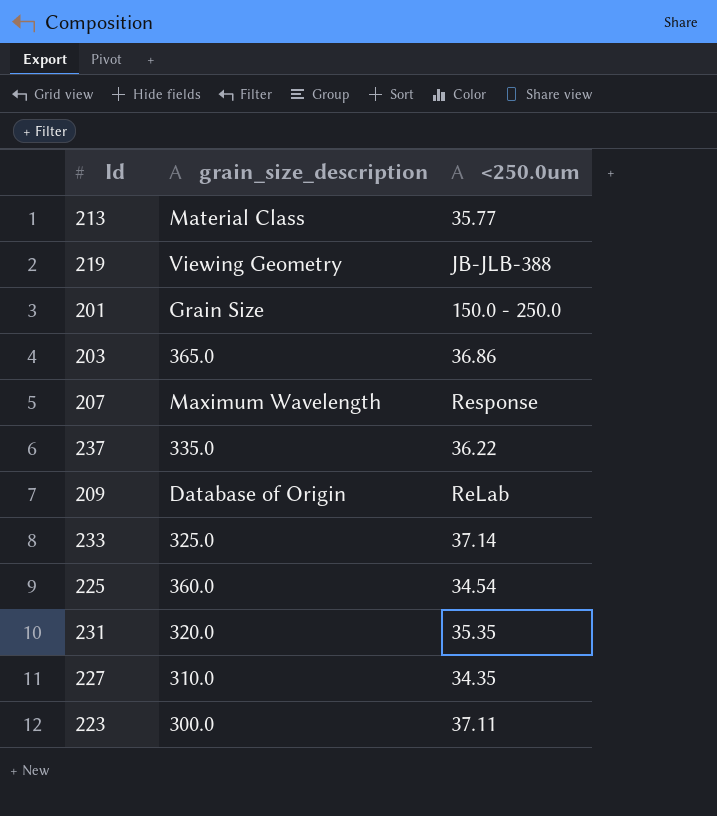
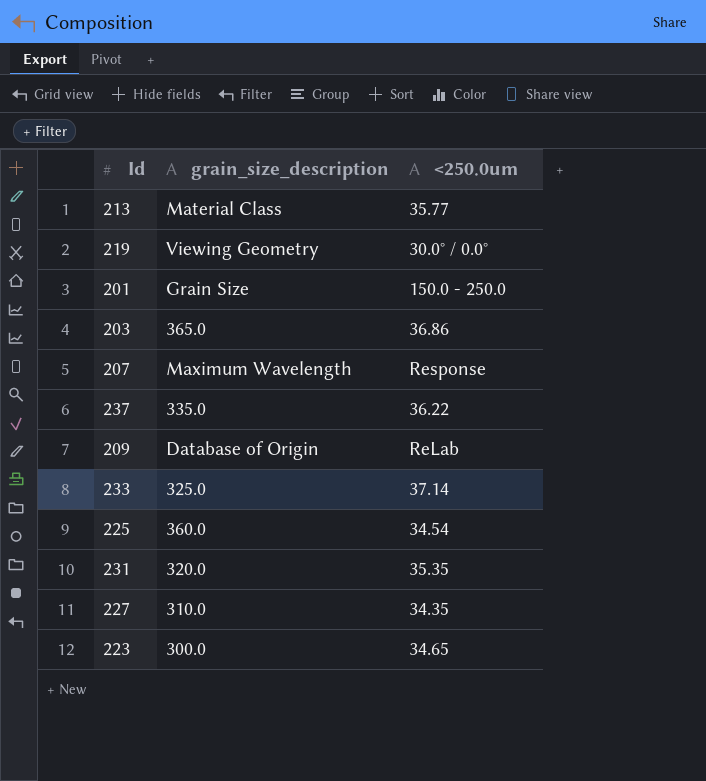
219 | <250.0um: JB-JLB-388 -> 30.0° / 0.0°
223 | <250.0um: 37.11 -> 34.65

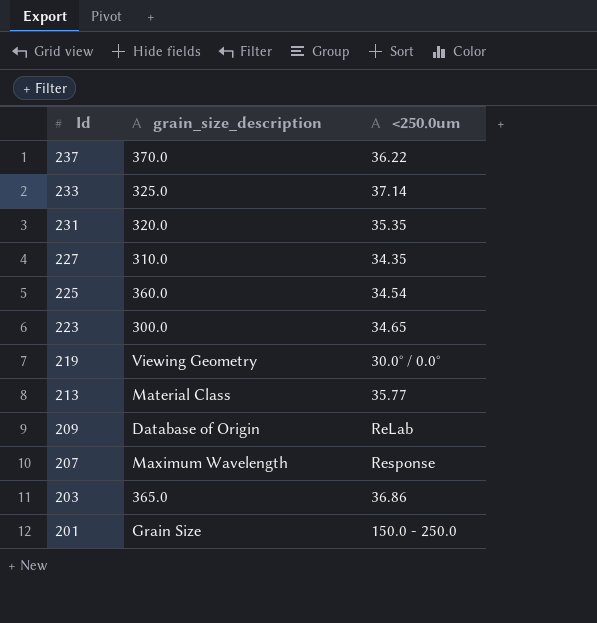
row order: none -> Id descending
237 | grain_size_description: 335.0 -> 370.0

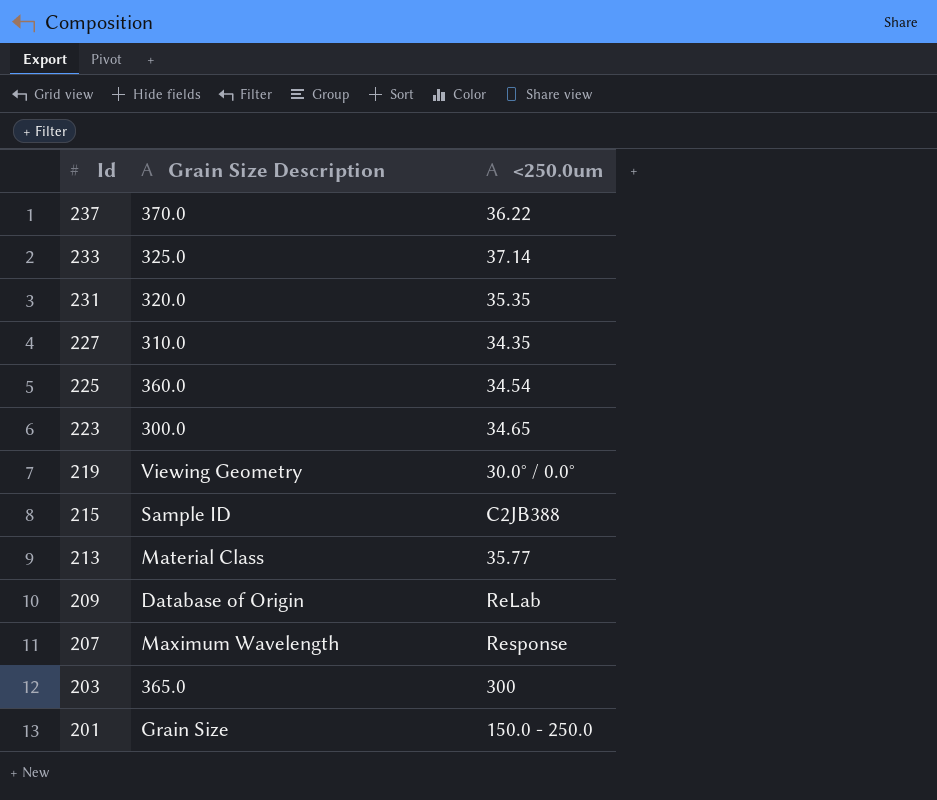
column name: grain_size_description -> Grain Size Description
row 215: none -> Sample ID | C2JB388
203 | <250.0um: 36.86 -> 300

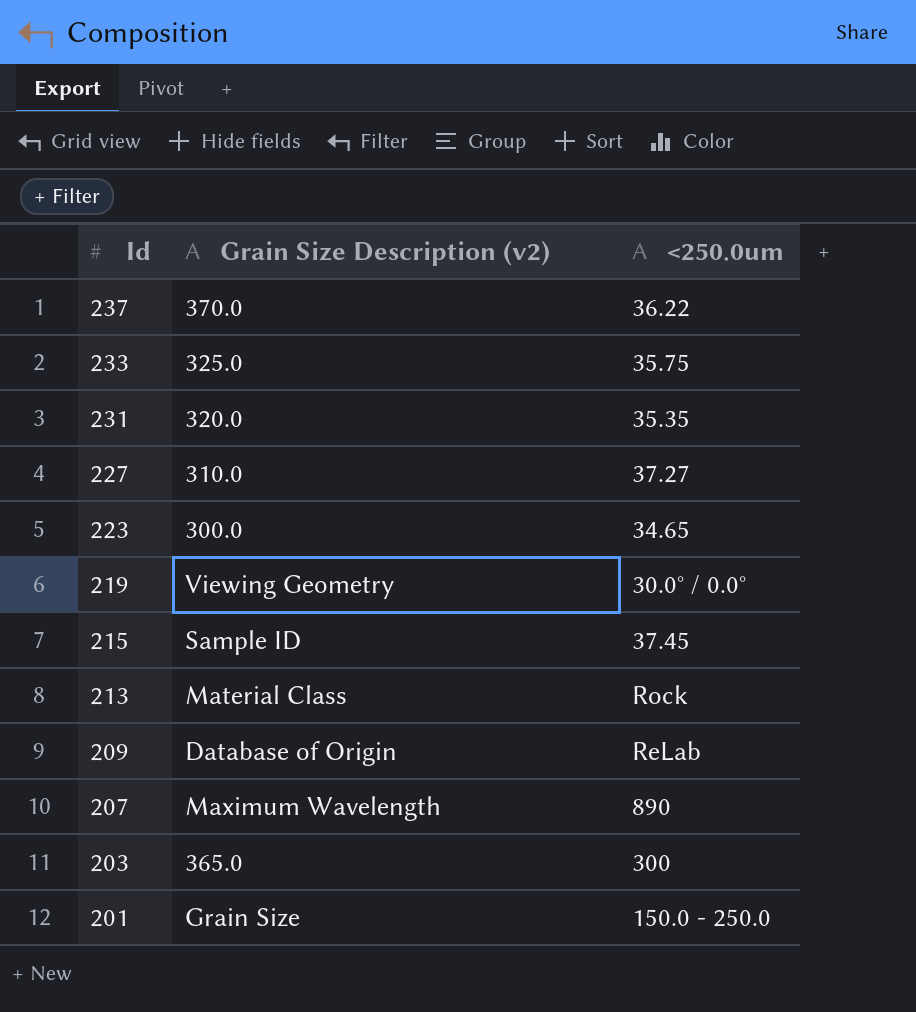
column name: Grain Size Description -> Grain Size Description (v2)
row 225: 360.0 | 34.54 -> none
233 | <250.0um: 37.14 -> 35.75
227 | <250.0um: 34.35 -> 37.27
215 | <250.0um: C2JB388 -> 37.45
213 | <250.0um: 35.77 -> Rock
207 | <250.0um: Response -> 890

